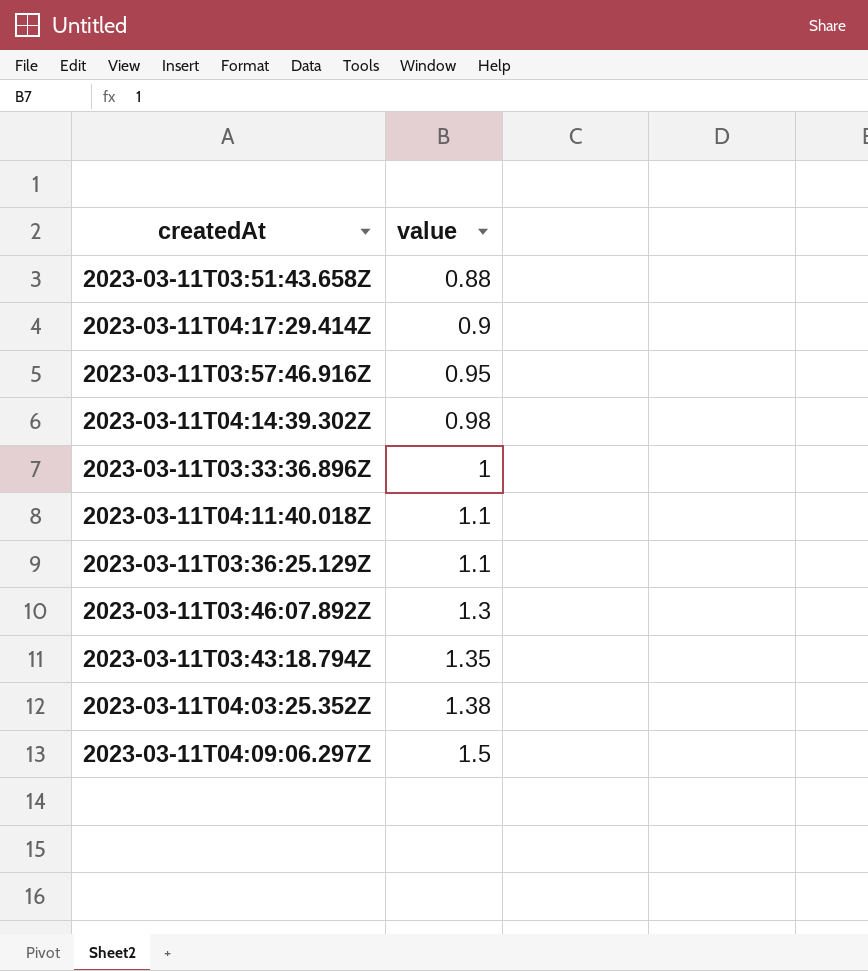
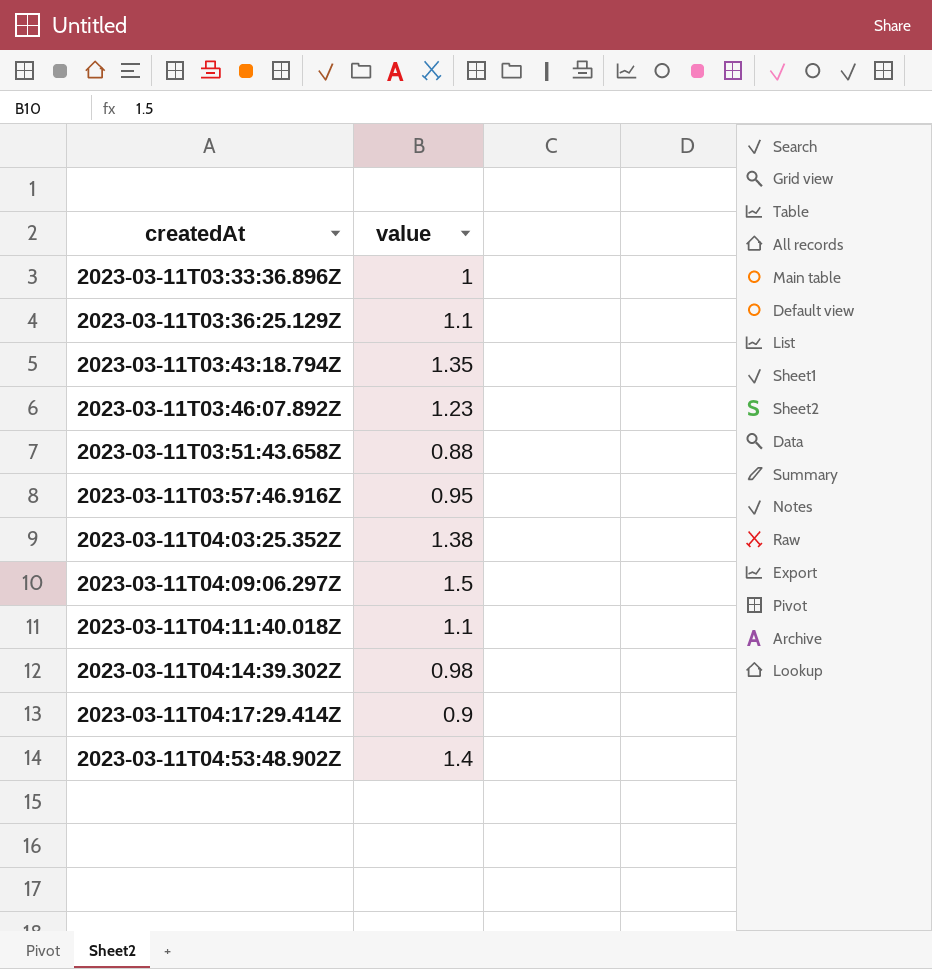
row order: value ascending -> createdAt ascending
2023-03-11T03:46:07.892Z | value: 1.3 -> 1.23
row 2023-03-11T04:53:48.902Z: none -> 1.4

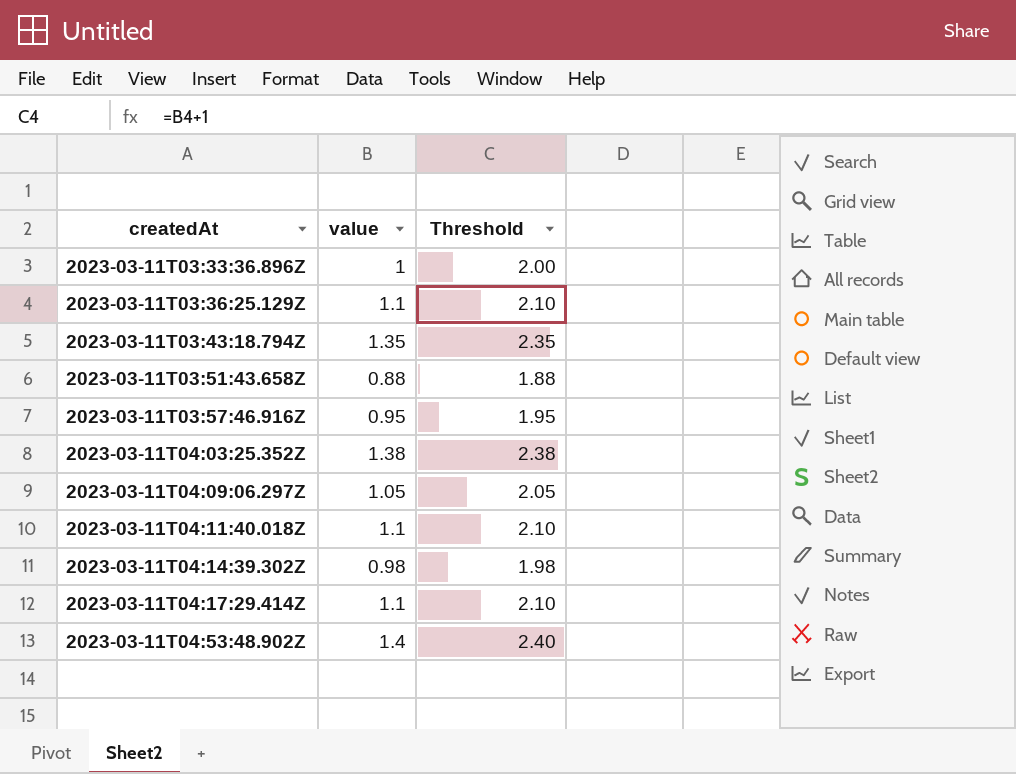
column Threshold | formula: none -> [value] + 1
row 2023-03-11T03:46:07.892Z: 1.23 -> none
2023-03-11T04:09:06.297Z | value: 1.5 -> 1.05
2023-03-11T04:17:29.414Z | value: 0.9 -> 1.1

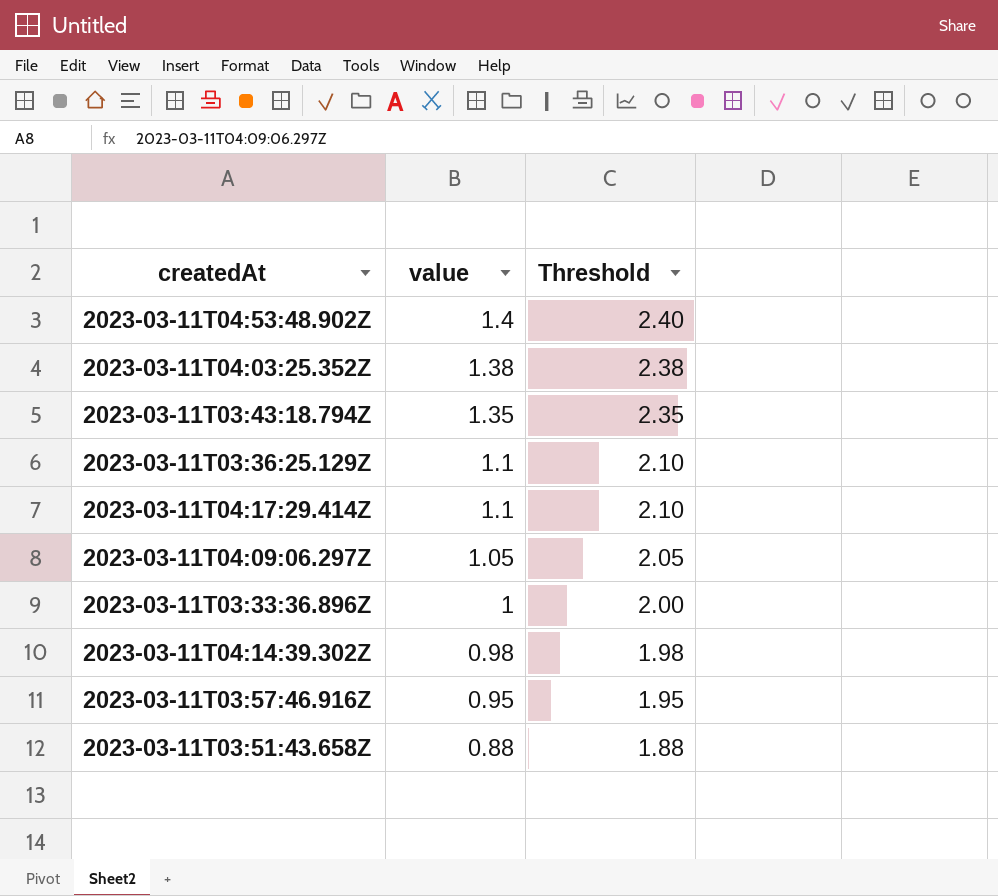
row order: createdAt ascending -> value descending
row 2023-03-11T04:11:40.018Z: 1.1 | 2.10 -> none

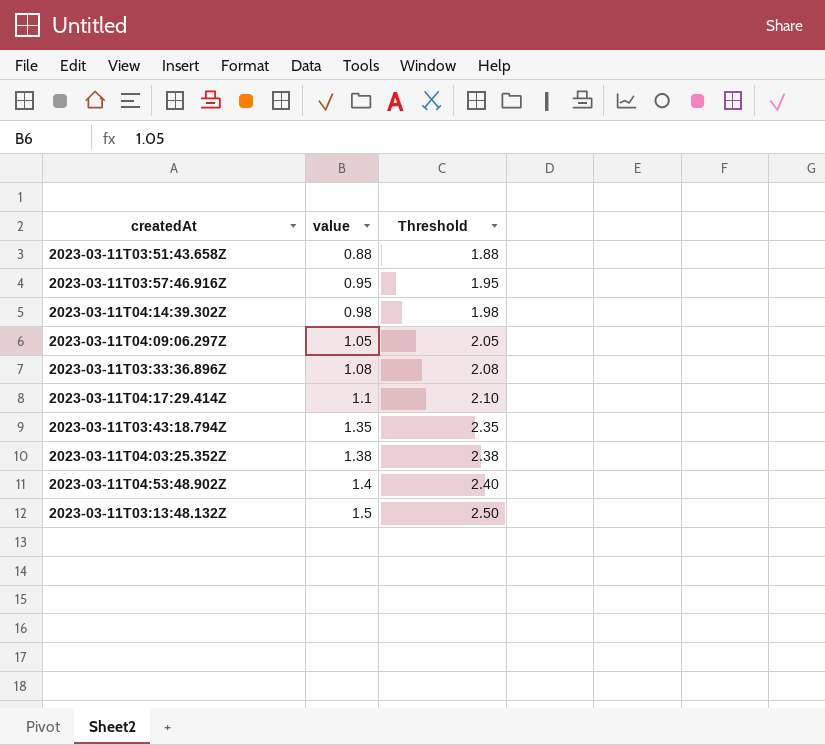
row order: value descending -> value ascending
row 2023-03-11T03:36:25.129Z: 1.1 | 2.10 -> none
2023-03-11T03:33:36.896Z | value: 1 -> 1.08
2023-03-11T03:33:36.896Z | Threshold: 2.00 -> 2.08
row 2023-03-11T03:13:48.132Z: none -> 1.5 | 2.50

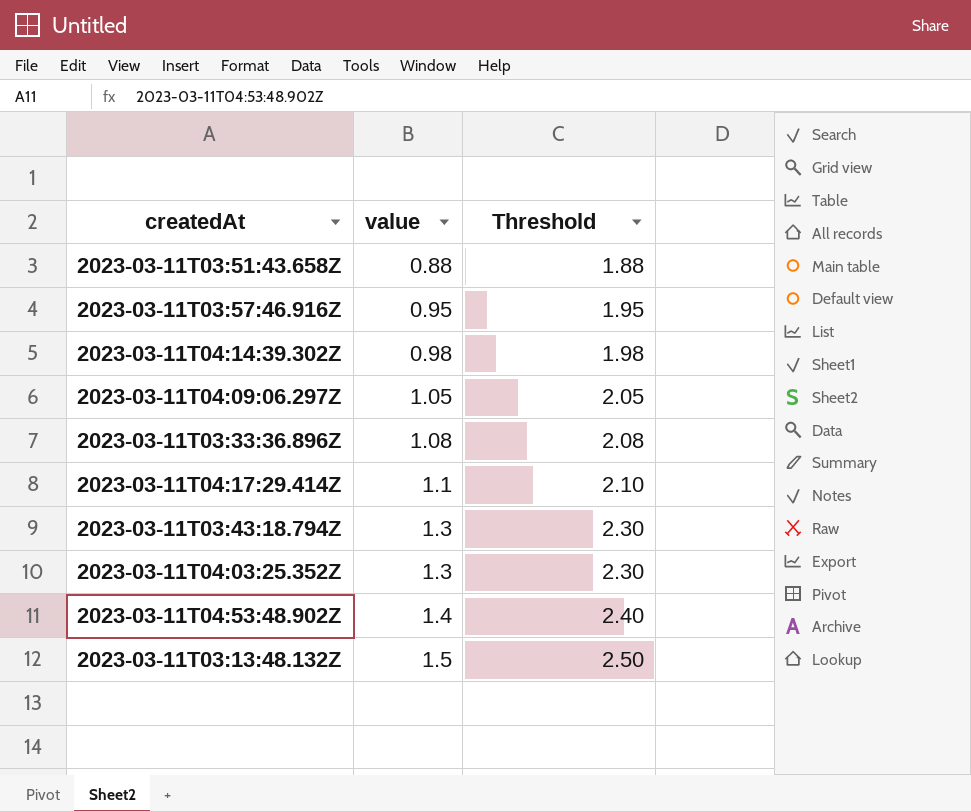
2023-03-11T03:43:18.794Z | value: 1.35 -> 1.3
2023-03-11T03:43:18.794Z | Threshold: 2.35 -> 2.30
2023-03-11T04:03:25.352Z | value: 1.38 -> 1.3
2023-03-11T04:03:25.352Z | Threshold: 2.38 -> 2.30

